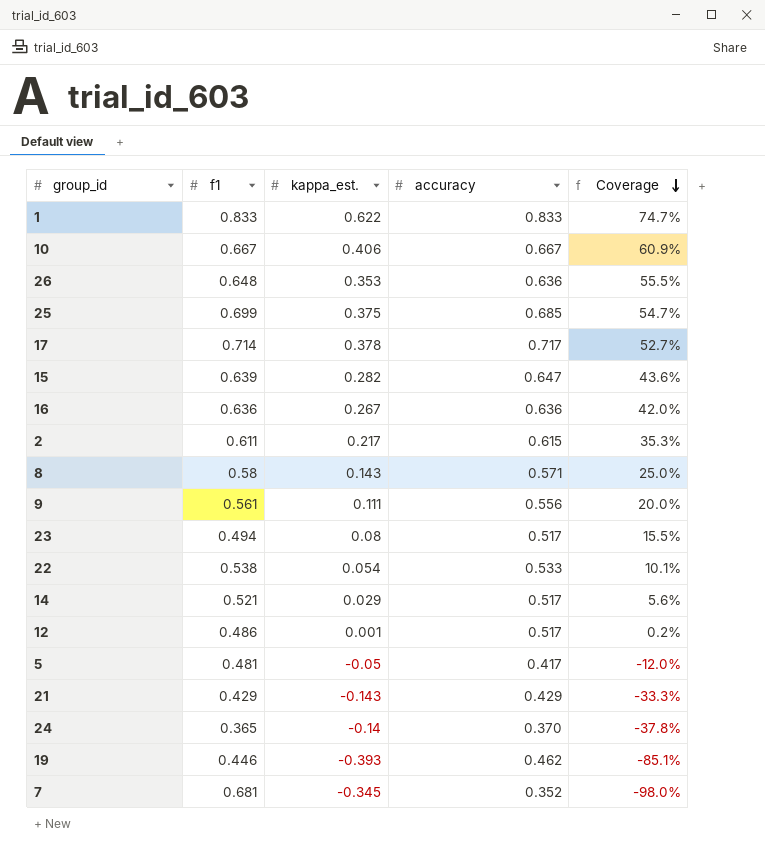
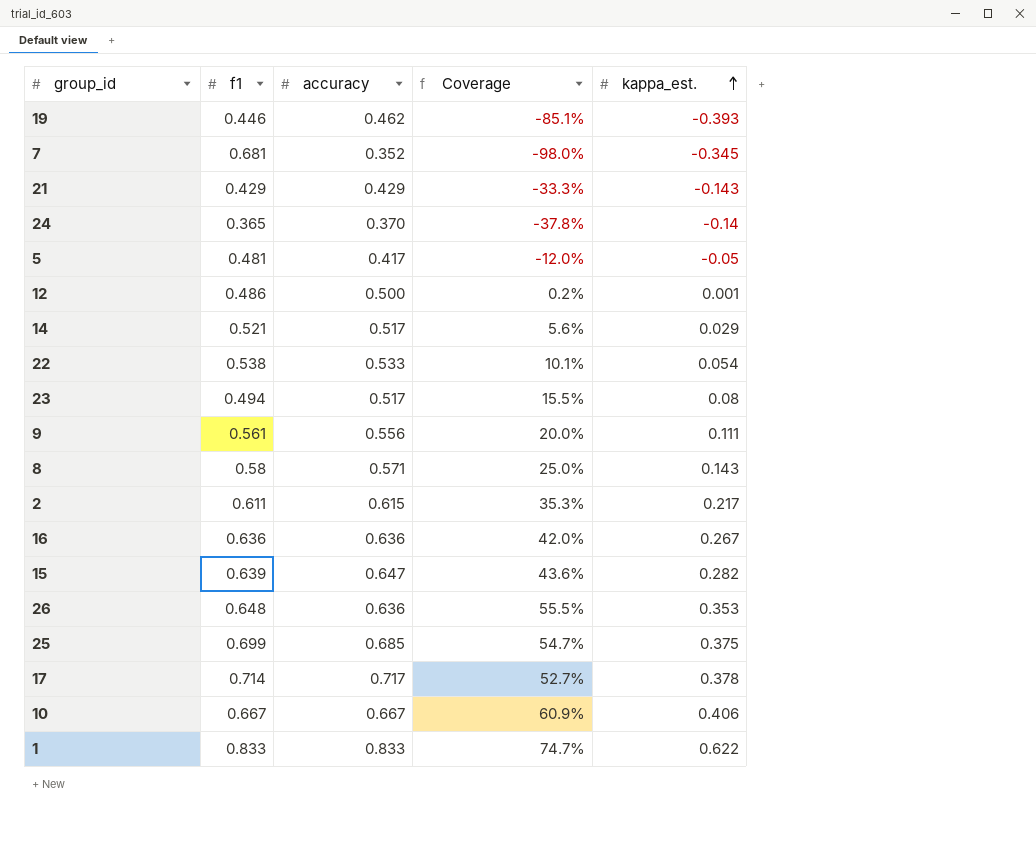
row order: Coverage descending -> kappa_est. ascending
column kappa_est. | position: 3 -> 5
12 | accuracy: 0.517 -> 0.500

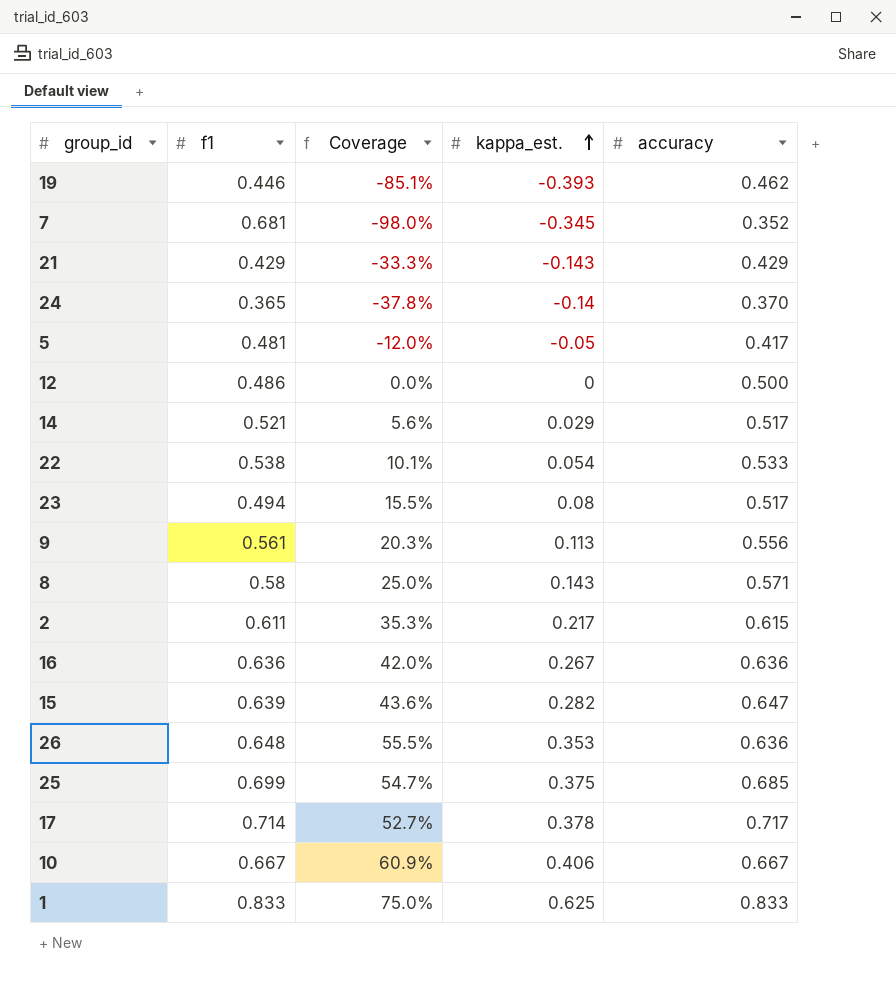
column accuracy | position: 3 -> 5
12 | Coverage: 0.2% -> 0.0%
12 | kappa_est.: 0.001 -> 0
9 | Coverage: 20.0% -> 20.3%
9 | kappa_est.: 0.111 -> 0.113
1 | Coverage: 74.7% -> 75.0%
1 | kappa_est.: 0.622 -> 0.625

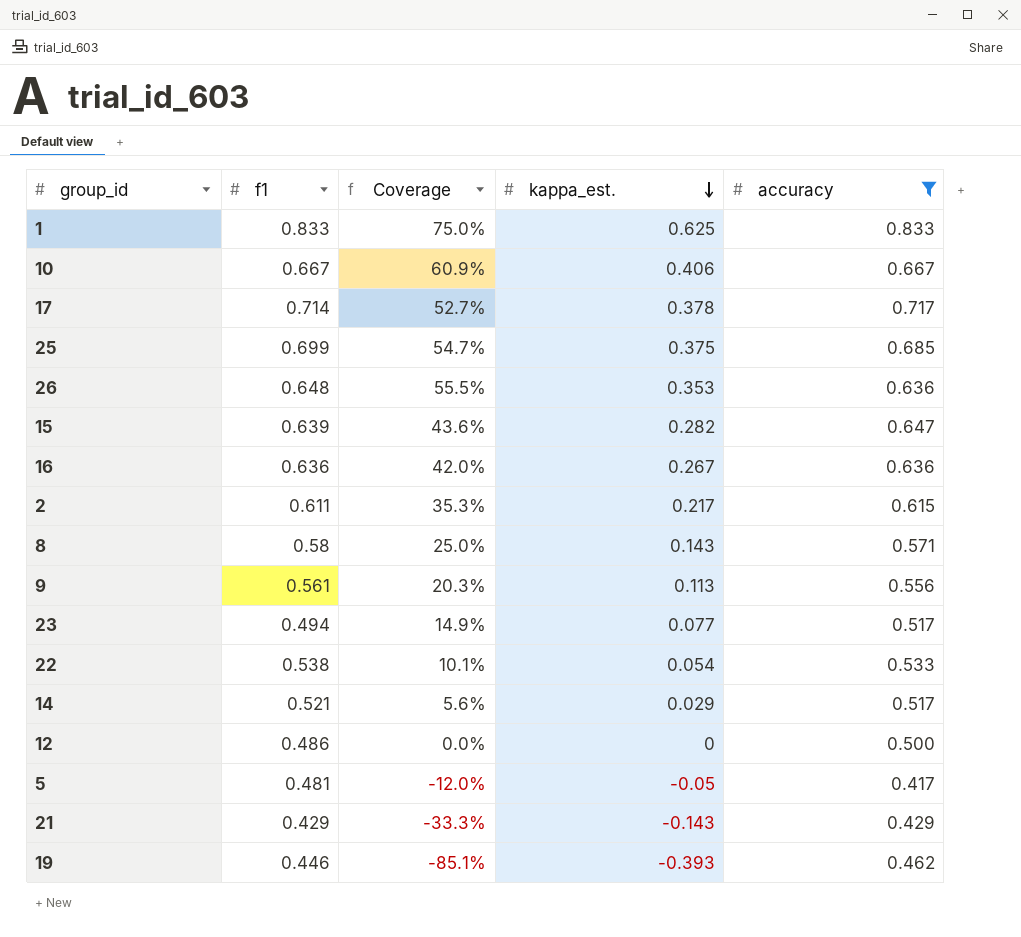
filter: none -> accuracy >= 0.417
row order: kappa_est. ascending -> kappa_est. descending
23 | Coverage: 15.5% -> 14.9%
23 | kappa_est.: 0.08 -> 0.077

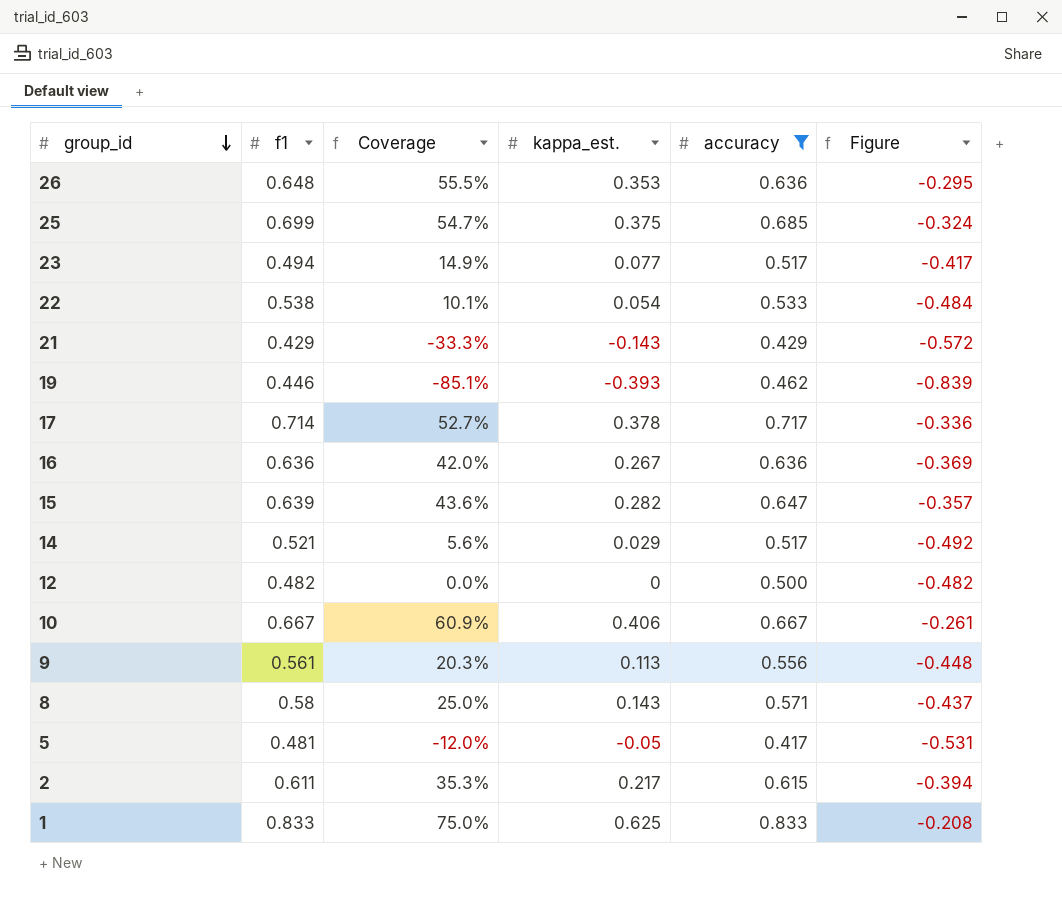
row order: kappa_est. descending -> group_id descending
column Figure | formula: none -> [kappa_est.] - [f1]
12 | f1: 0.486 -> 0.482

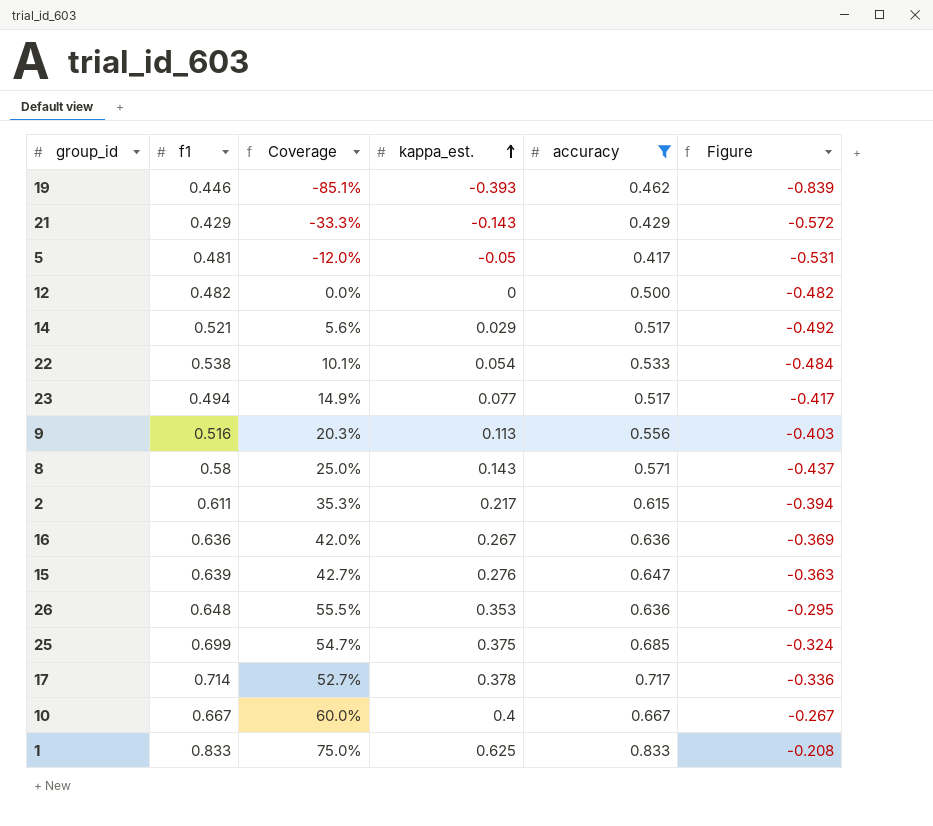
row order: group_id descending -> kappa_est. ascending
9 | f1: 0.561 -> 0.516
9 | Figure: -0.448 -> -0.403
15 | Coverage: 43.6% -> 42.7%
15 | kappa_est.: 0.282 -> 0.276
15 | Figure: -0.357 -> -0.363
10 | Coverage: 60.9% -> 60.0%
10 | kappa_est.: 0.406 -> 0.4
10 | Figure: -0.261 -> -0.267

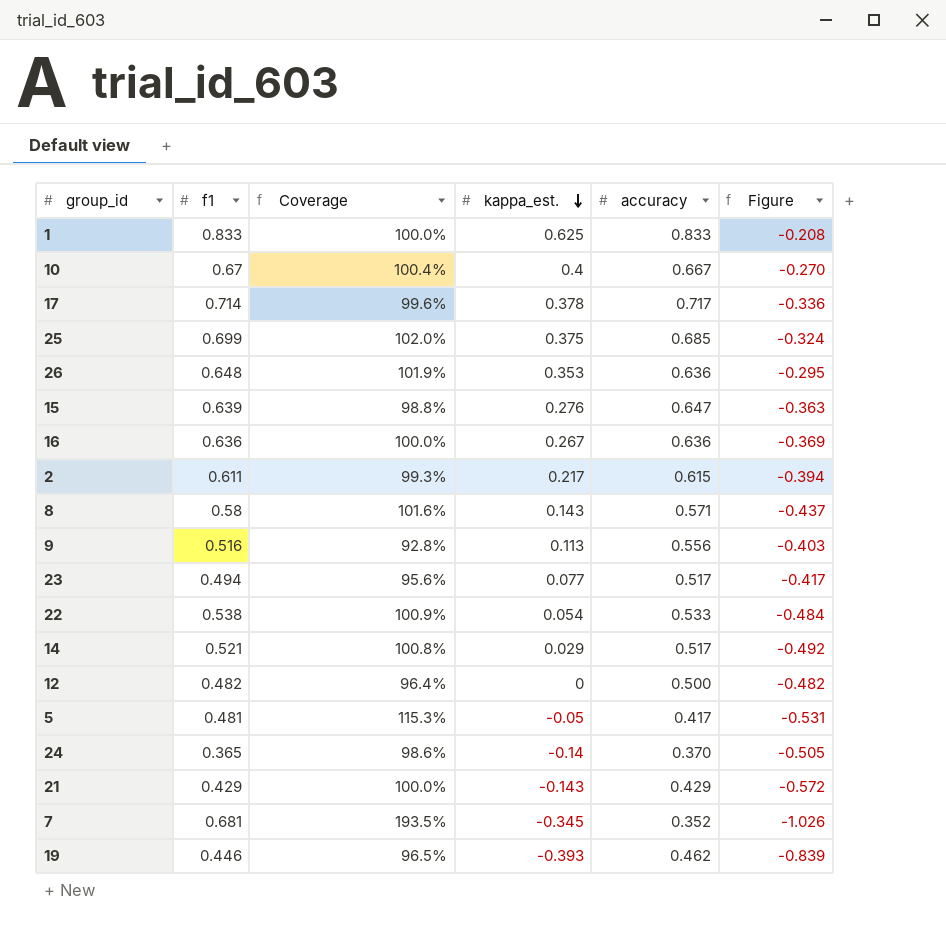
filter: accuracy >= 0.417 -> none
row order: kappa_est. ascending -> kappa_est. descending
column Coverage | formula: [kappa_est.] / [accuracy] -> [f1] / [accuracy]
10 | f1: 0.667 -> 0.67
10 | Figure: -0.267 -> -0.270

